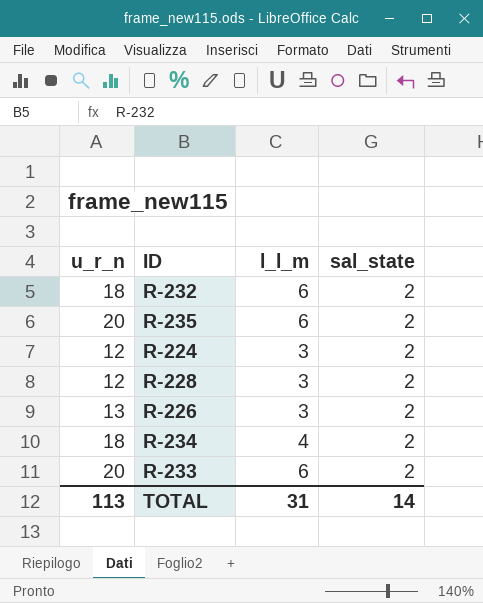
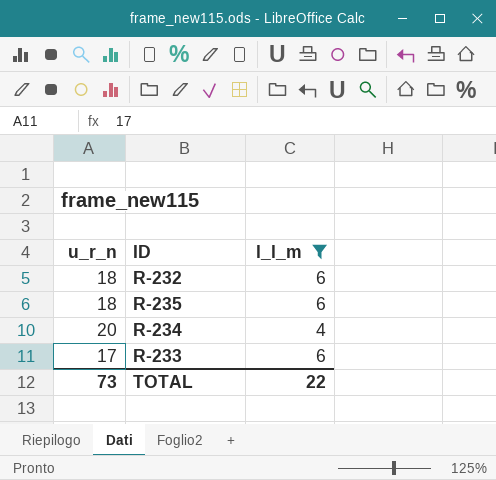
filter: none -> l_l_m != 3
column sal_state | position: 4 -> none
R-235 | u_r_n: 20 -> 18
R-234 | u_r_n: 18 -> 20
R-233 | u_r_n: 20 -> 17
TOTAL | u_r_n: 113 -> 73
TOTAL | l_l_m: 31 -> 22

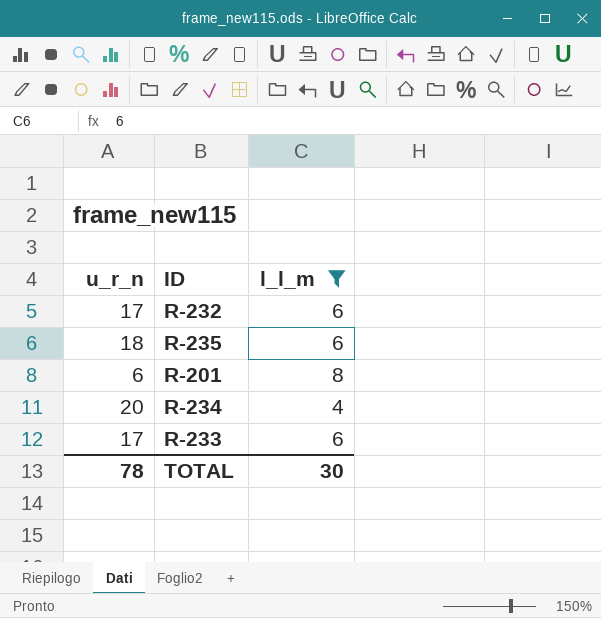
R-232 | u_r_n: 18 -> 17
row R-201: none -> 6 | 8
TOTAL | u_r_n: 73 -> 78
TOTAL | l_l_m: 22 -> 30

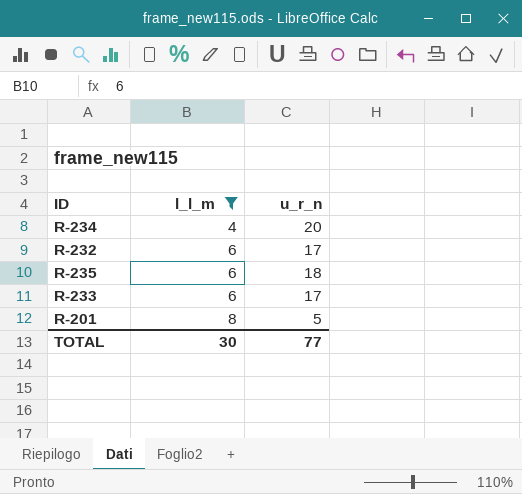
row order: none -> l_l_m ascending
column u_r_n | position: 1 -> 3
R-201 | u_r_n: 6 -> 5
TOTAL | u_r_n: 78 -> 77

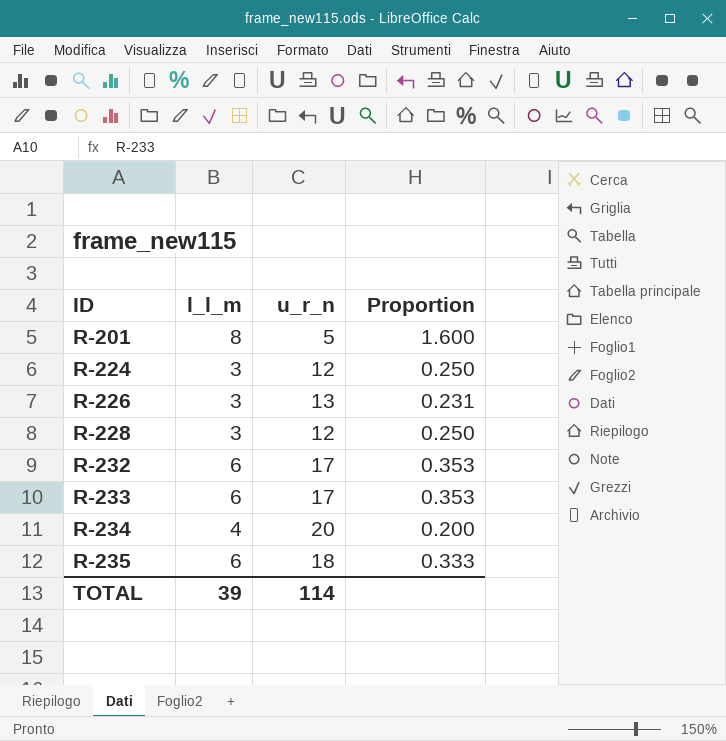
filter: l_l_m != 3 -> none
row order: l_l_m ascending -> ID ascending
column Proportion | formula: none -> [l_l_m] / [u_r_n]
TOTAL | l_l_m: 30 -> 39
TOTAL | u_r_n: 77 -> 114

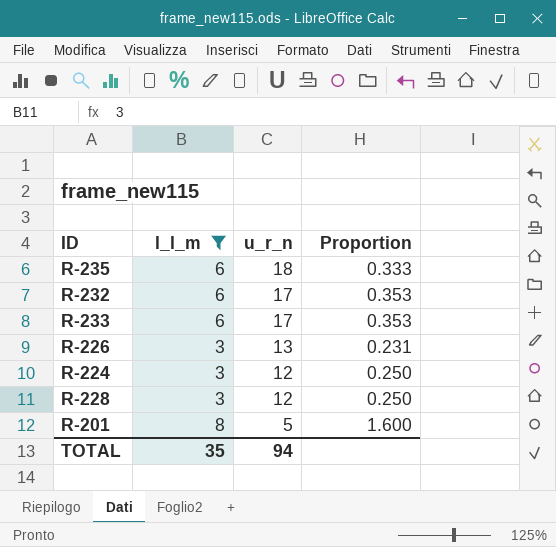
filter: none -> l_l_m != 4
row order: ID ascending -> u_r_n descending
TOTAL | l_l_m: 39 -> 35
TOTAL | u_r_n: 114 -> 94

